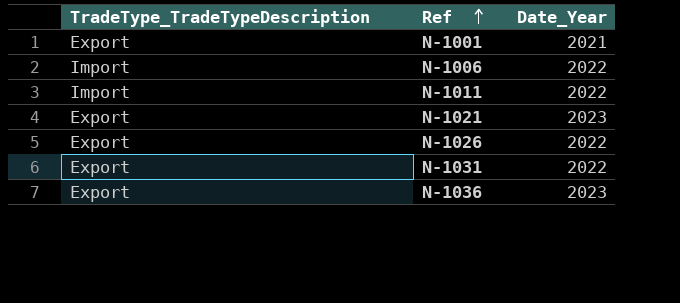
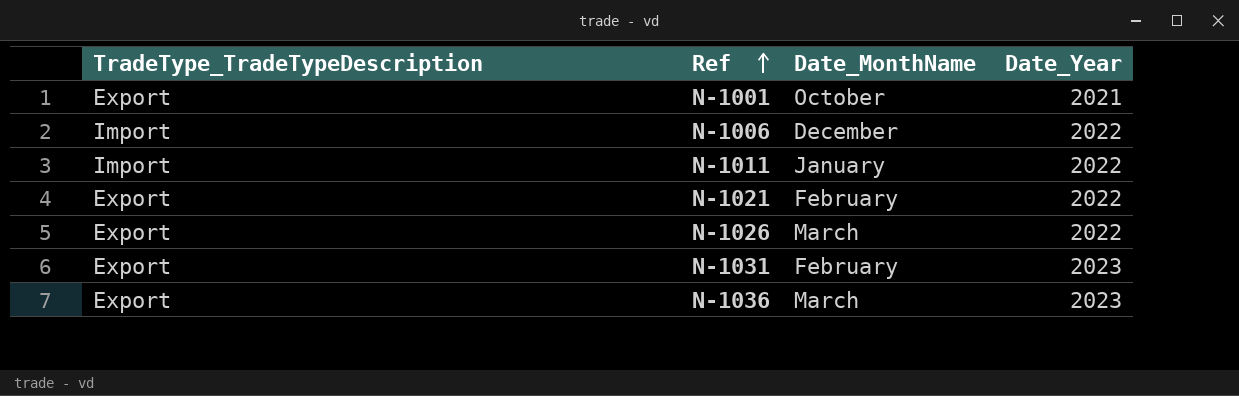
column Date_MonthName | position: none -> 3
N-1021 | Date_Year: 2023 -> 2022
N-1031 | Date_Year: 2022 -> 2023

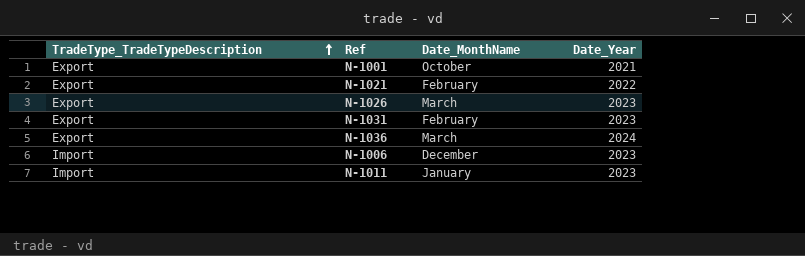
row order: Ref ascending -> TradeType_TradeTypeDescription ascending
N-1026 | Date_Year: 2022 -> 2023
N-1036 | Date_Year: 2023 -> 2024
N-1006 | Date_Year: 2022 -> 2023
N-1011 | Date_Year: 2022 -> 2023

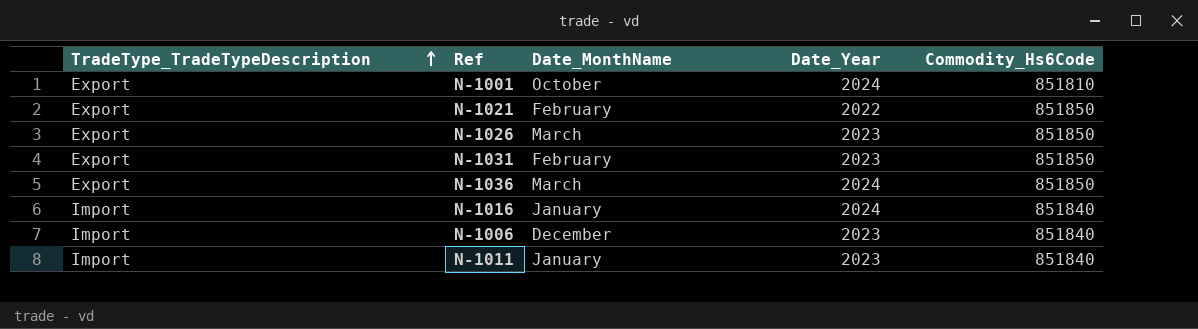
column Commodity_Hs6Code | position: none -> 5
N-1001 | Date_Year: 2021 -> 2024
row N-1016: none -> Import | January | 2024 | 851840

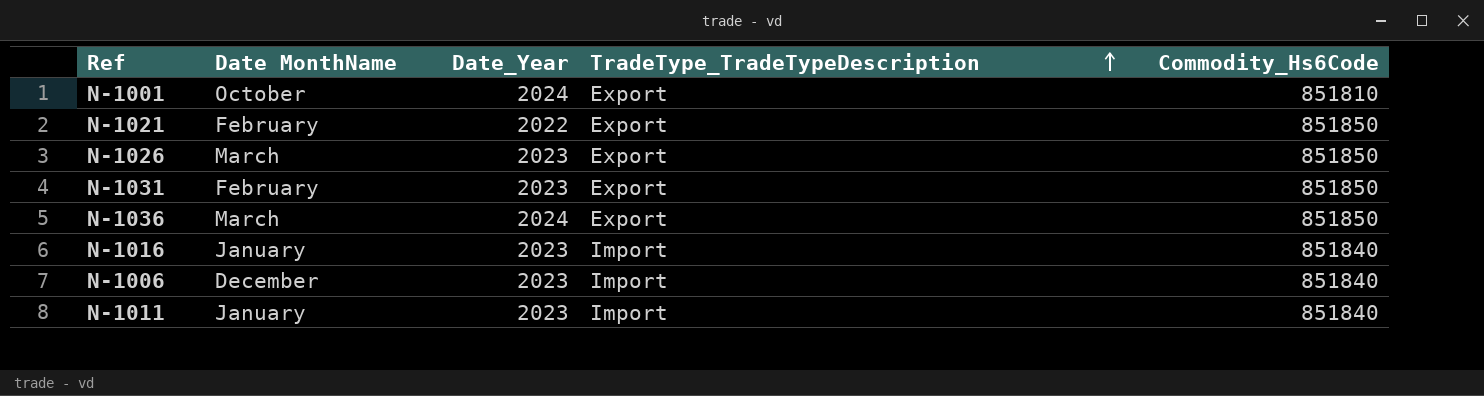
column name: Date_MonthName -> Date MonthName
column TradeType_TradeTypeDescription | position: 1 -> 4
N-1016 | Date_Year: 2024 -> 2023

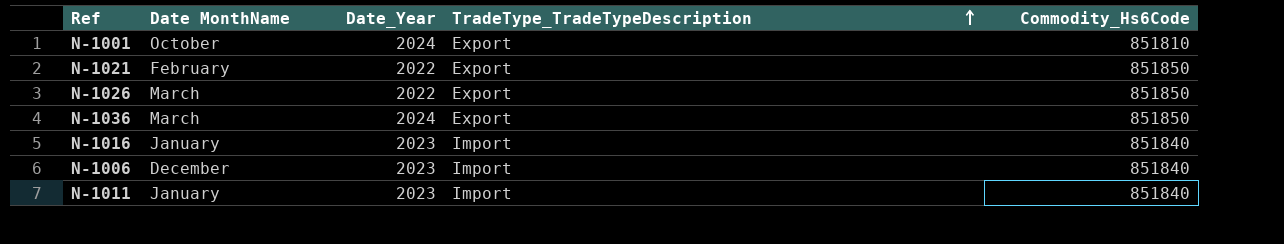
row N-1031: February | 2023 | Export | 851850 -> none
N-1026 | Date_Year: 2023 -> 2022

